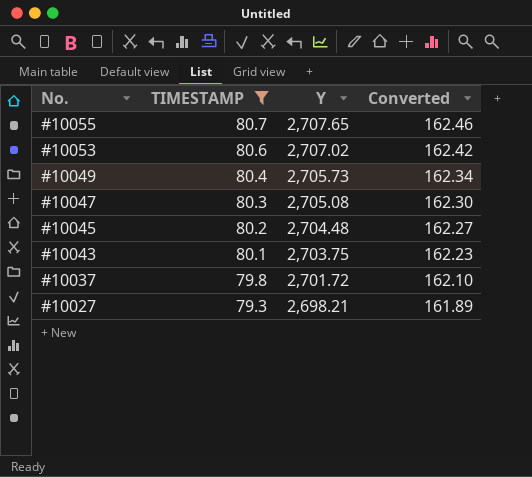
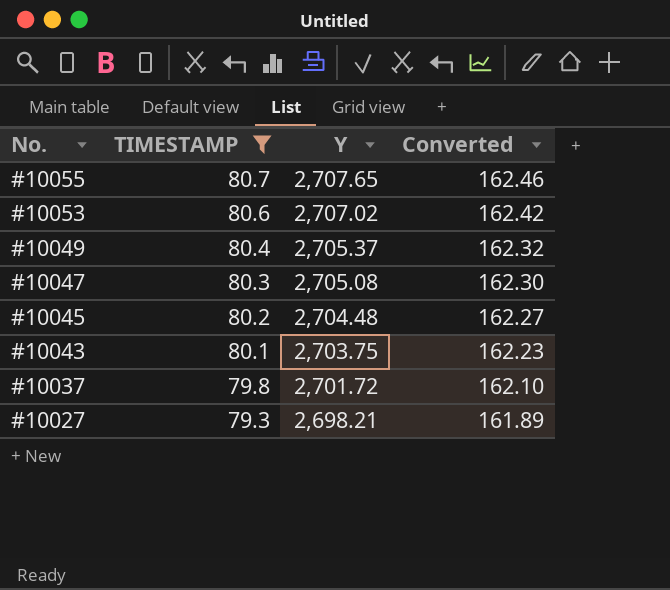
#10049 | Y: 2,705.73 -> 2,705.37
#10049 | Converted: 162.34 -> 162.32

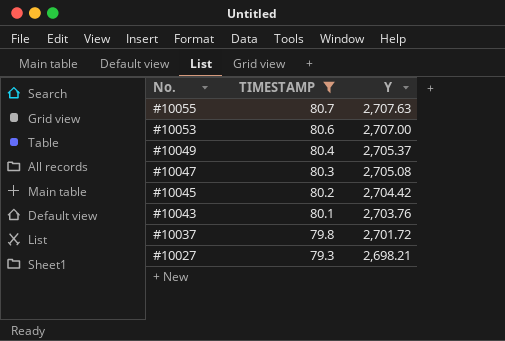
column Converted | formula: [Y] * 0.06 -> none
#10055 | Y: 2,707.65 -> 2,707.63
#10053 | Y: 2,707.02 -> 2,707.00
#10045 | Y: 2,704.48 -> 2,704.42
#10043 | Y: 2,703.75 -> 2,703.76

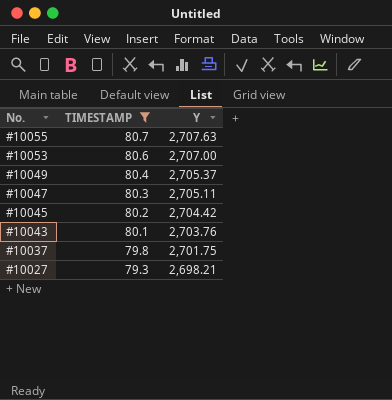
#10047 | Y: 2,705.08 -> 2,705.11
#10037 | Y: 2,701.72 -> 2,701.75

